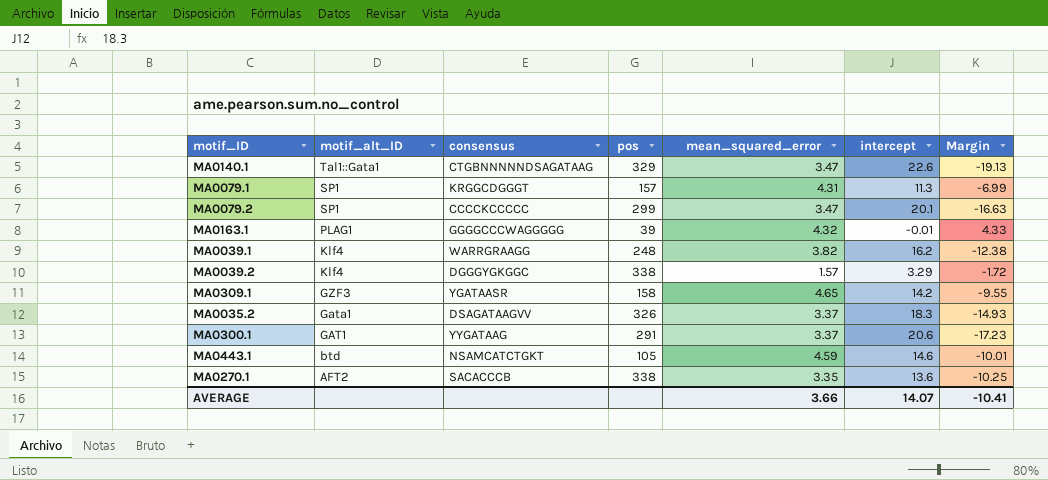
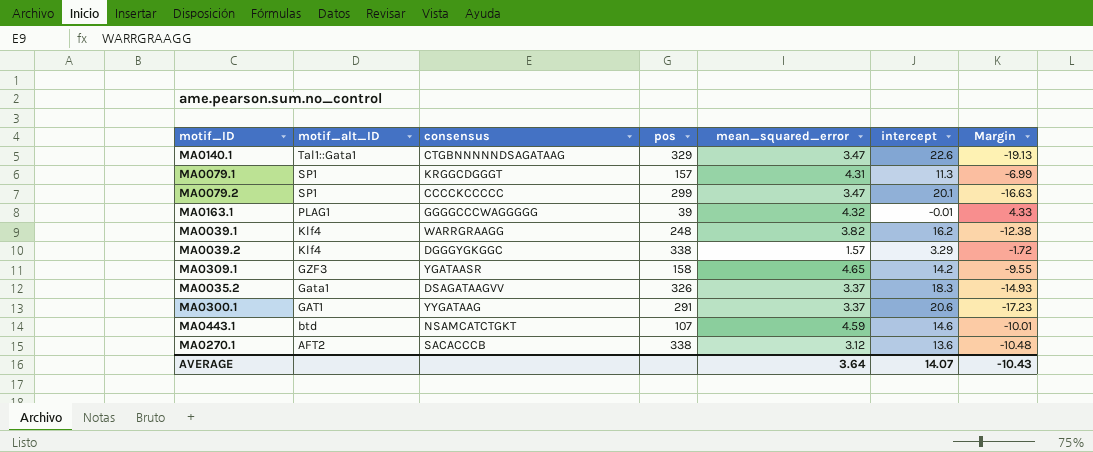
MA0443.1 | pos: 105 -> 107
MA0270.1 | mean_squared_error: 3.35 -> 3.12
MA0270.1 | Margin: -10.25 -> -10.48
AVERAGE | mean_squared_error: 3.66 -> 3.64
AVERAGE | Margin: -10.41 -> -10.43

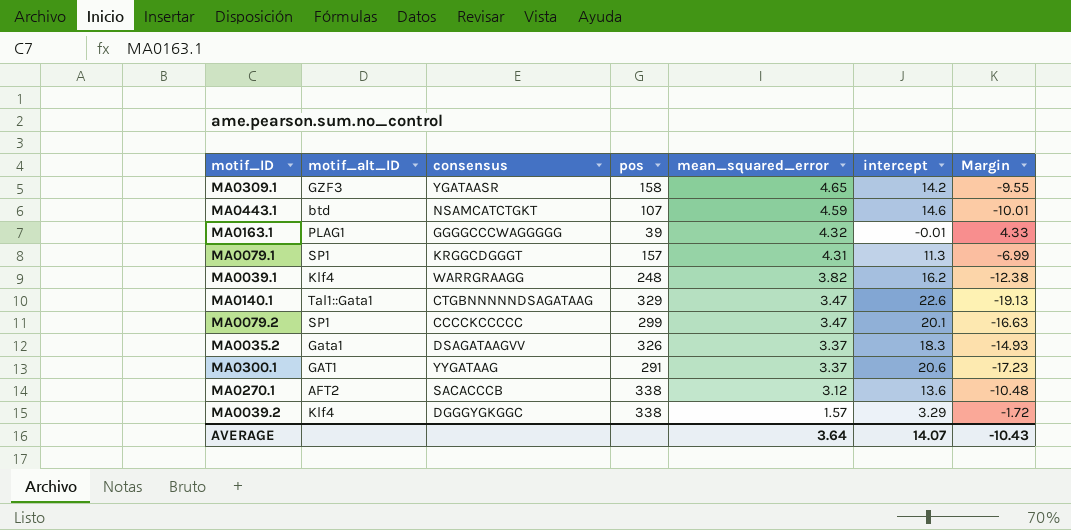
row order: motif_alt_ID descending -> mean_squared_error descending

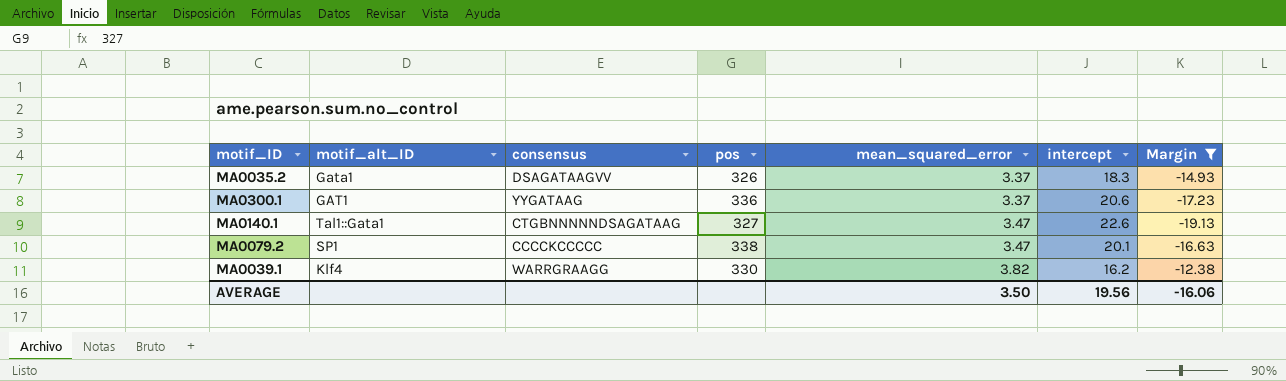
filter: none -> Margin <= -12.38
row order: mean_squared_error descending -> mean_squared_error ascending
MA0300.1 | pos: 291 -> 336
MA0140.1 | pos: 329 -> 327
MA0079.2 | pos: 299 -> 338
MA0039.1 | pos: 248 -> 330
AVERAGE | mean_squared_error: 3.64 -> 3.50
AVERAGE | intercept: 14.07 -> 19.56
AVERAGE | Margin: -10.43 -> -16.06

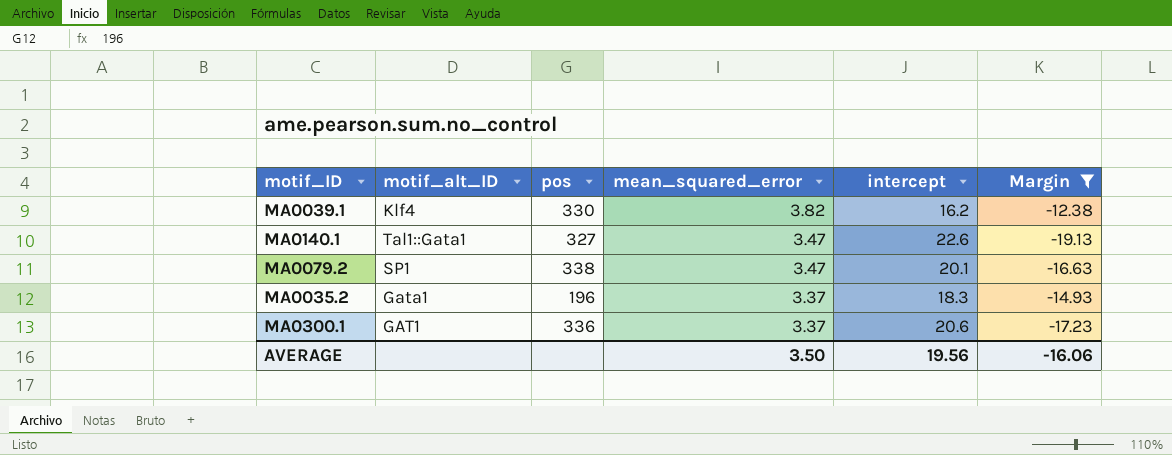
row order: mean_squared_error ascending -> mean_squared_error descending
column consensus | position: 3 -> none
MA0035.2 | pos: 326 -> 196

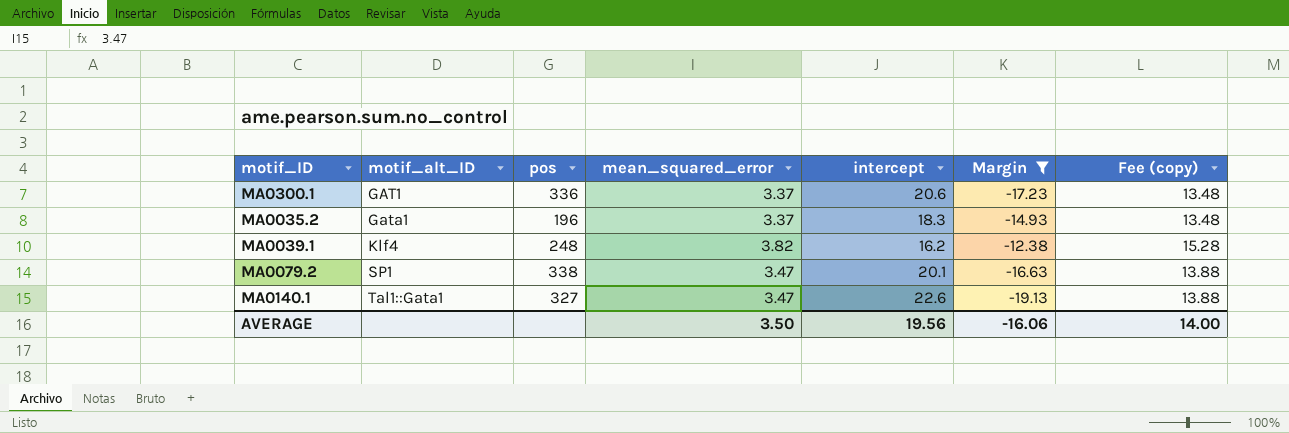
row order: mean_squared_error descending -> motif_alt_ID ascending
column Fee (copy) | formula: none -> [mean_squared_error] * 4
MA0039.1 | pos: 330 -> 248

